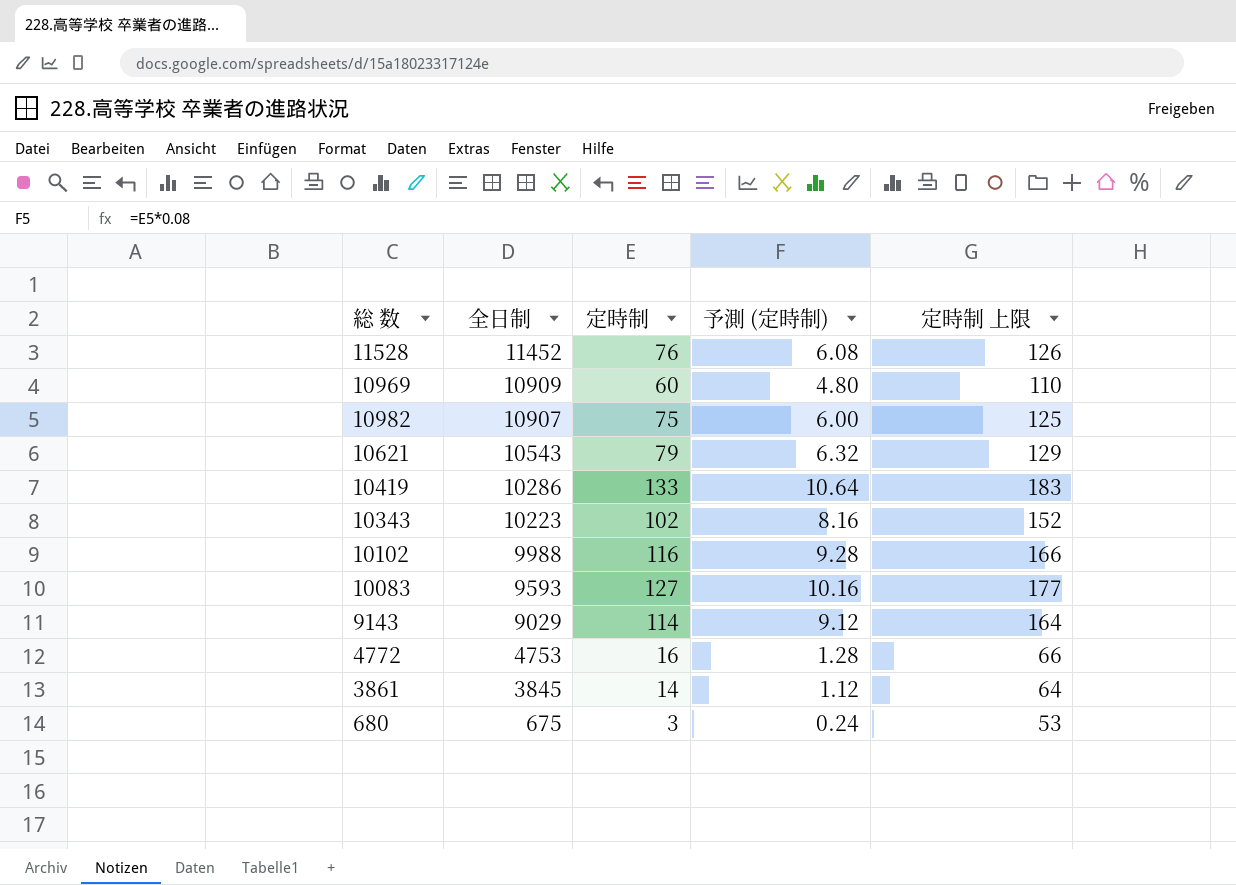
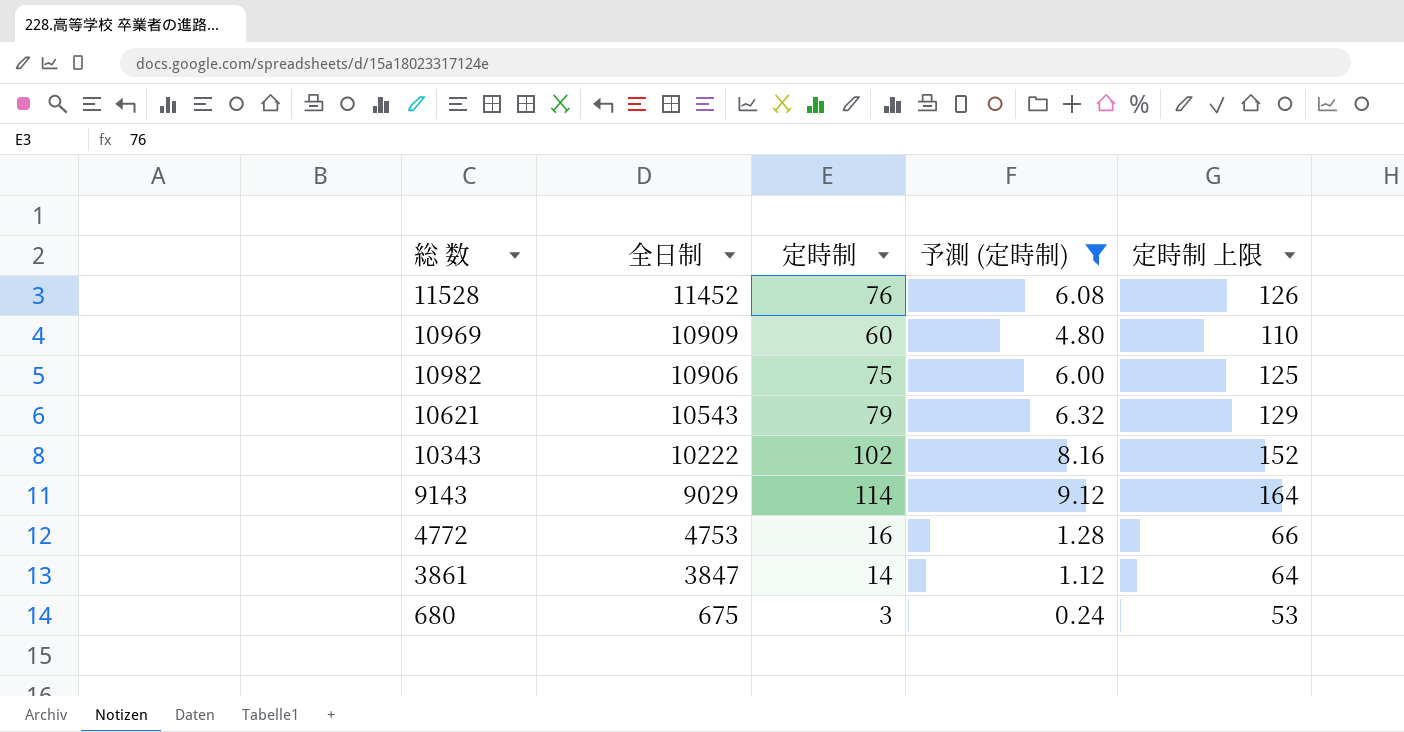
filter: none -> 予測 (定時制) <= 9.12
10982 | 全日制: 10907 -> 10906
10343 | 全日制: 10223 -> 10222
3861 | 全日制: 3845 -> 3847

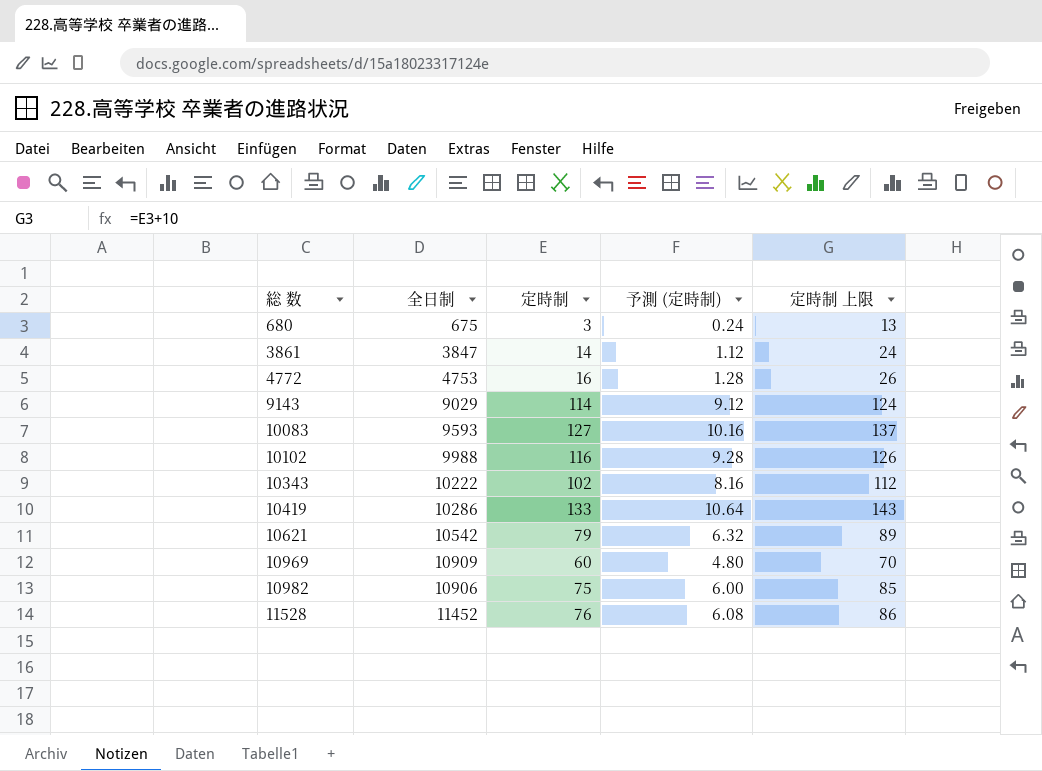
filter: 予測 (定時制) <= 9.12 -> none
row order: 全日制 descending -> 総 数 ascending
column 定時制 上限 | formula: [定時制] + 50 -> [定時制] + 10
10621 | 全日制: 10543 -> 10542

